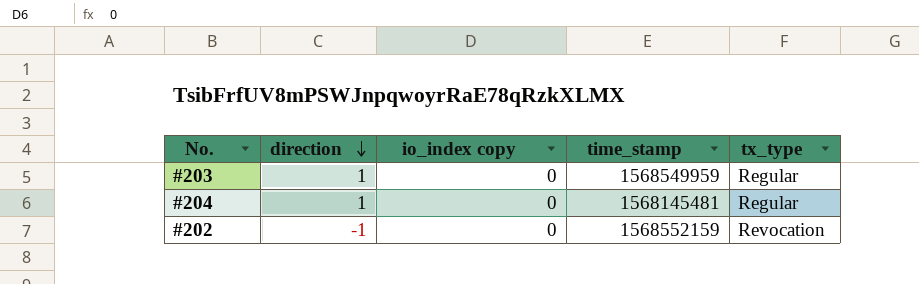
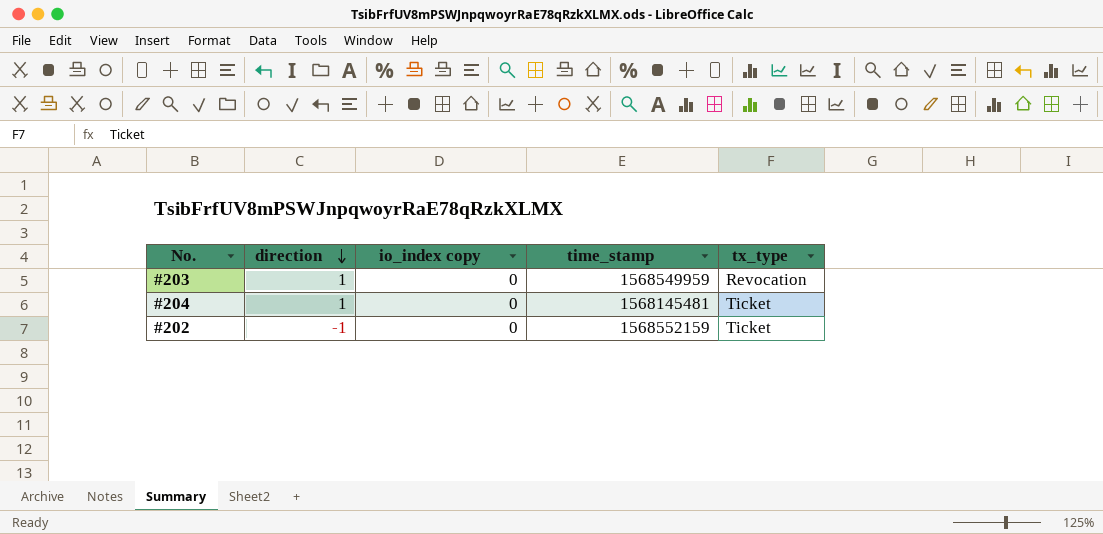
#203 | tx_type: Regular -> Revocation
#204 | tx_type: Regular -> Ticket
#202 | tx_type: Revocation -> Ticket

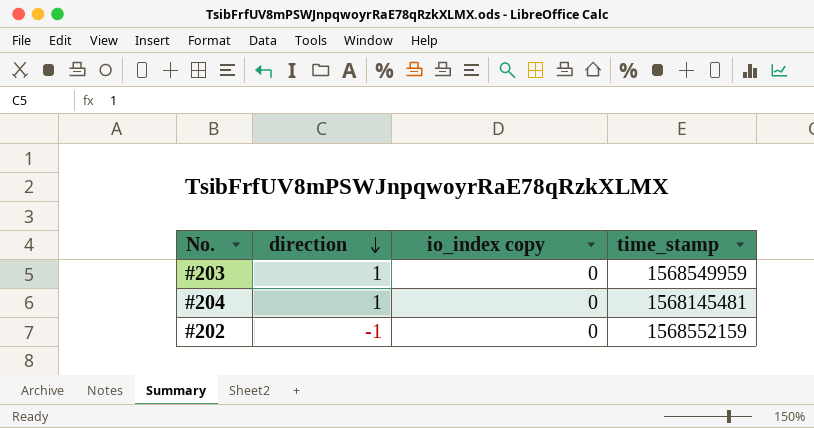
column tx_type | position: 5 -> none

